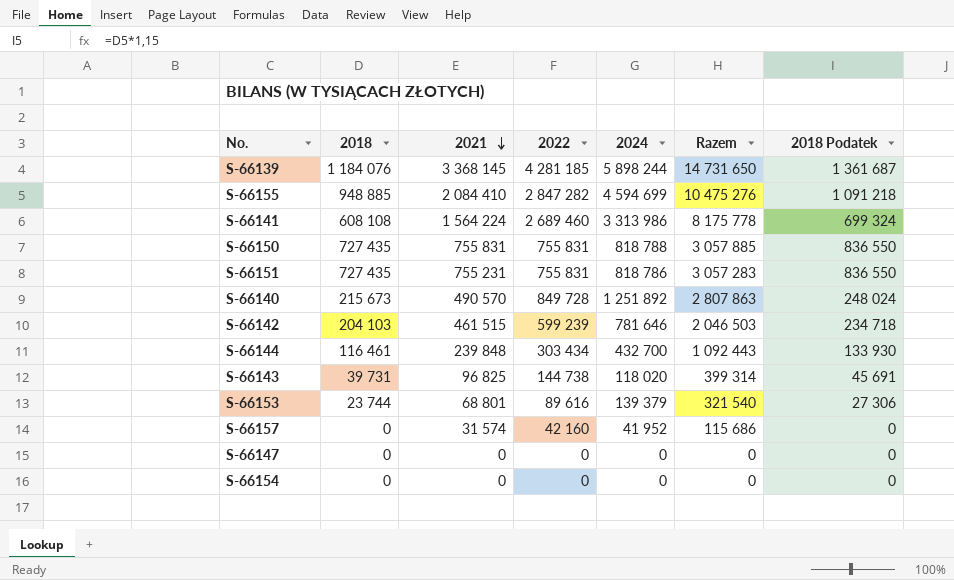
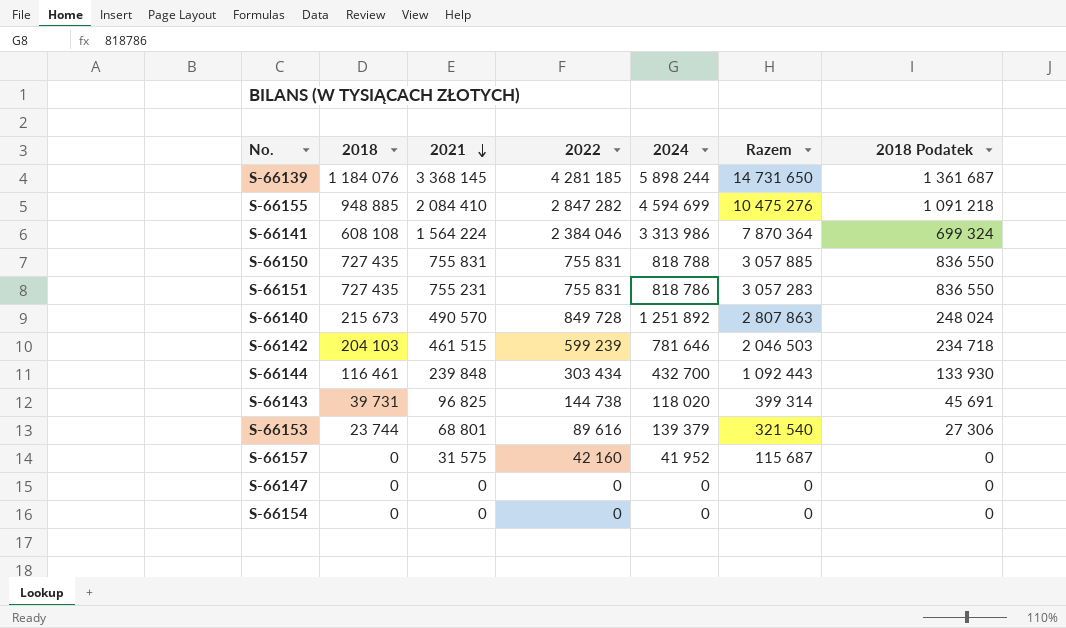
S-66141 | 2022: 2 689 460 -> 2 384 046
S-66141 | Razem: 8 175 778 -> 7 870 364
S-66157 | 2021: 31 574 -> 31 575
S-66157 | Razem: 115 686 -> 115 687

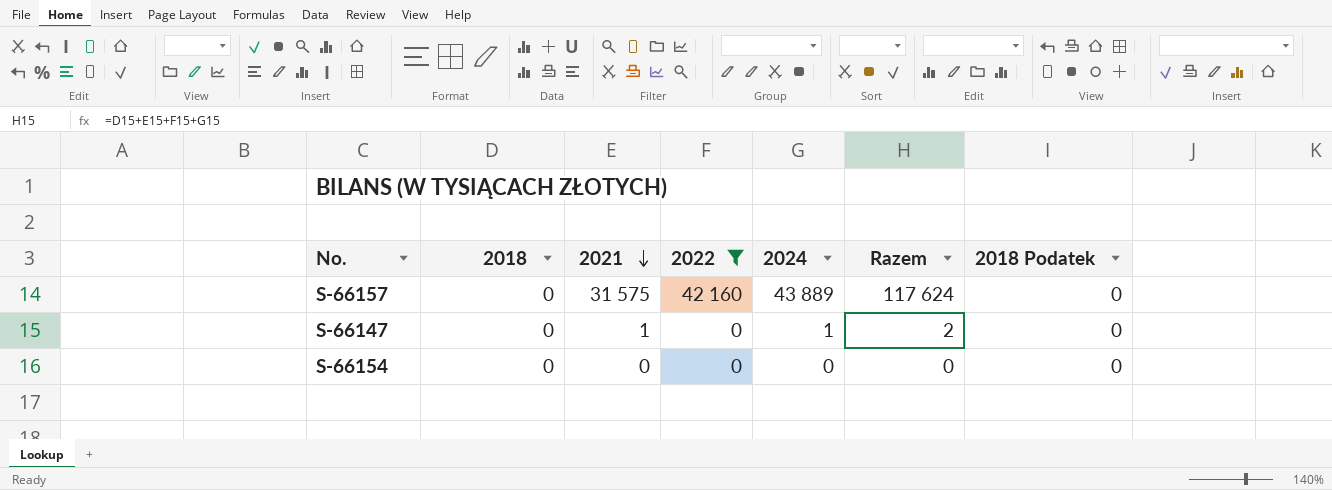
filter: none -> 2022 <= 42 160
S-66157 | 2024: 41 952 -> 43 889
S-66157 | Razem: 115 687 -> 117 624
S-66147 | 2021: 0 -> 1
S-66147 | 2024: 0 -> 1
S-66147 | Razem: 0 -> 2

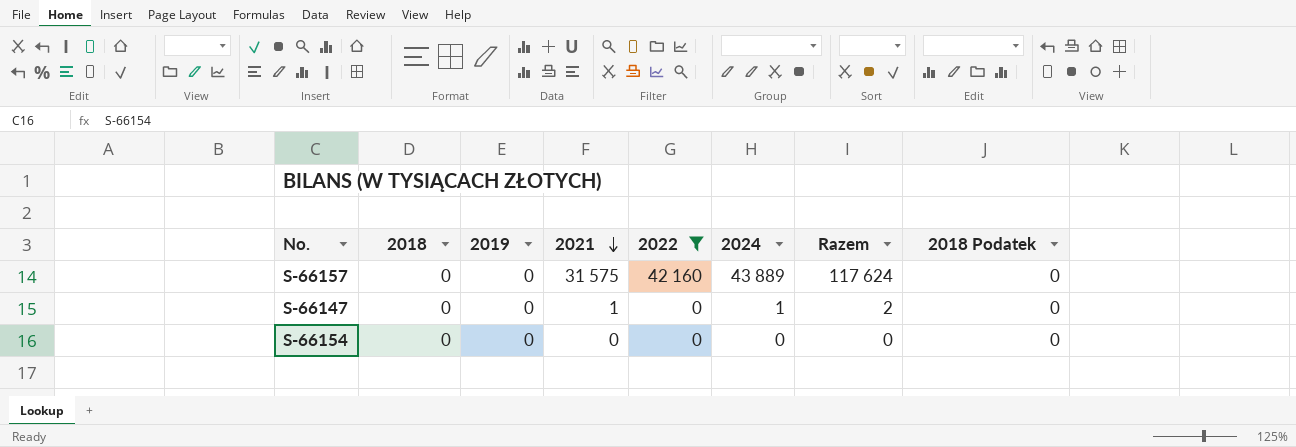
column 2019 | position: none -> 3

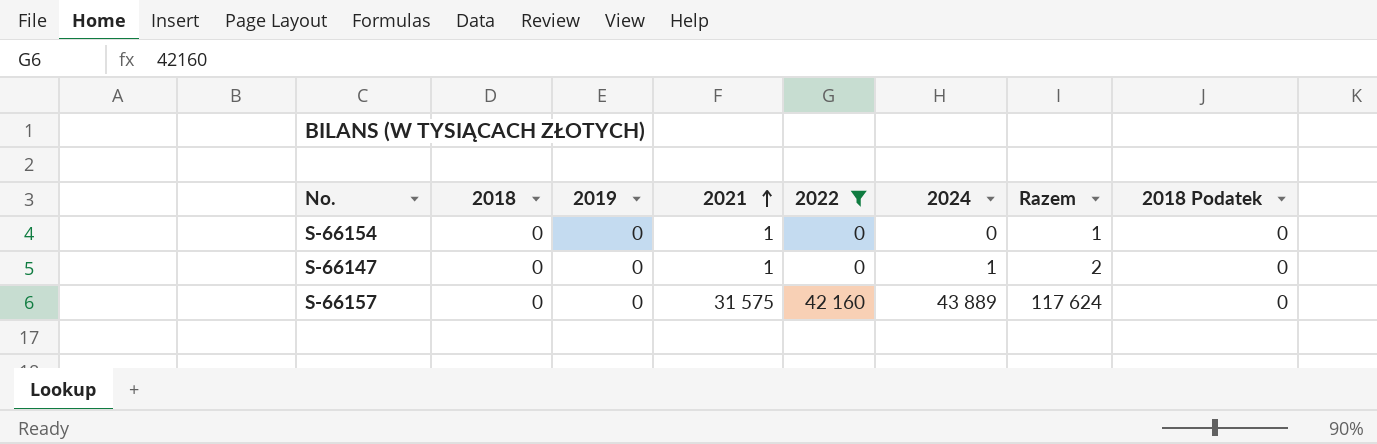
row order: 2021 descending -> 2021 ascending
S-66154 | 2021: 0 -> 1
S-66154 | Razem: 0 -> 1

